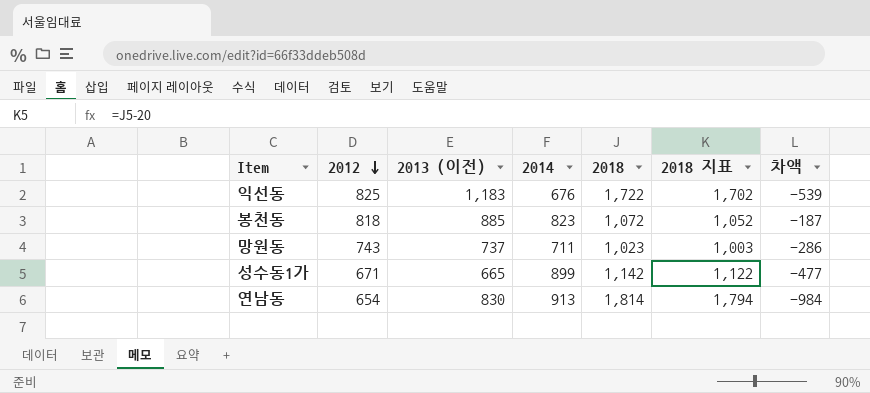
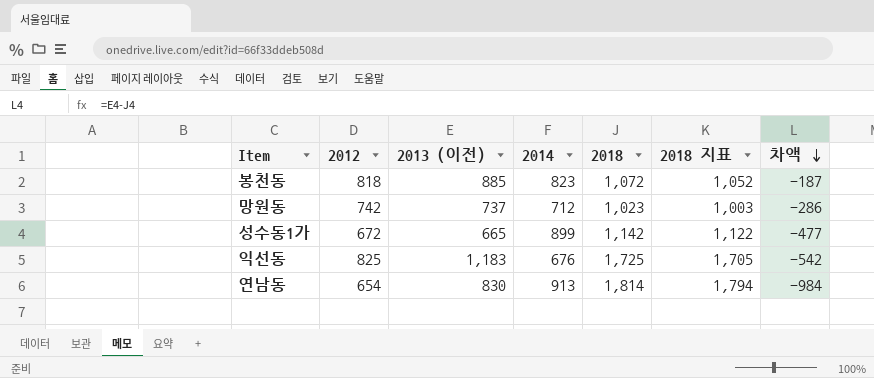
row order: 2012 descending -> 차액 descending
망원동 | 2012: 743 -> 742
망원동 | 2014: 711 -> 712
성수동1가 | 2012: 671 -> 672
익선동 | 2018: 1,722 -> 1,725
익선동 | 2018 지표: 1,702 -> 1,705
익선동 | 차액: -539 -> -542

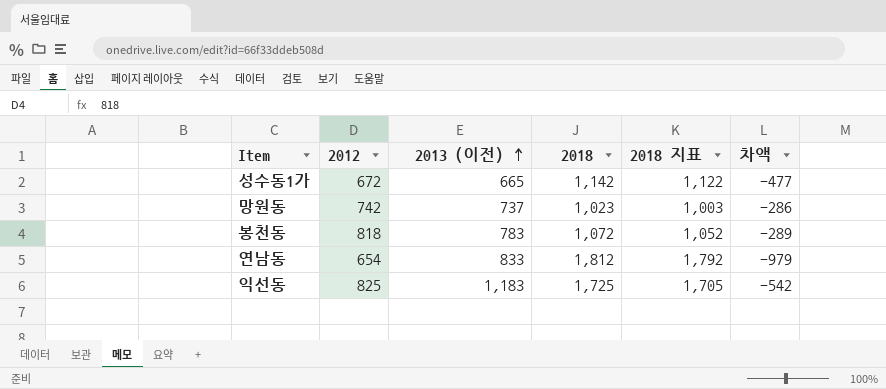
row order: 차액 descending -> 2013 (이전) ascending
column 2014 | position: 4 -> none
봉천동 | 2013 (이전): 885 -> 783
봉천동 | 차액: -187 -> -289
연남동 | 2013 (이전): 830 -> 833
연남동 | 2018: 1,814 -> 1,812
연남동 | 2018 지표: 1,794 -> 1,792
연남동 | 차액: -984 -> -979

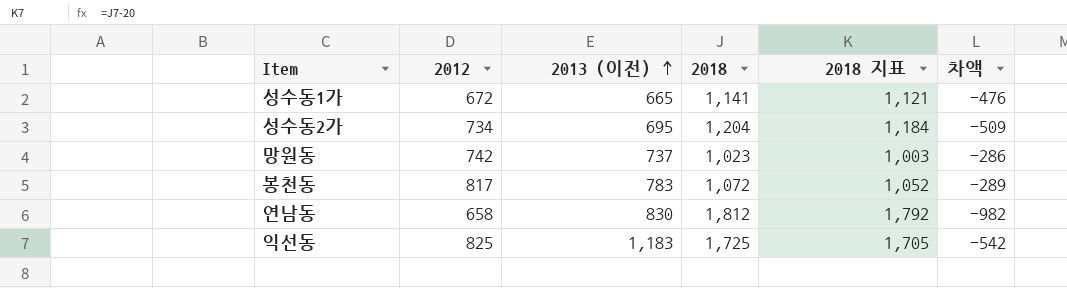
성수동1가 | 2018: 1,142 -> 1,141
성수동1가 | 2018 지표: 1,122 -> 1,121
성수동1가 | 차액: -477 -> -476
row 성수동2가: none -> 734 | 695 | 1,204 | 1,184 | -509
봉천동 | 2012: 818 -> 817
연남동 | 2012: 654 -> 658
연남동 | 2013 (이전): 833 -> 830
연남동 | 차액: -979 -> -982

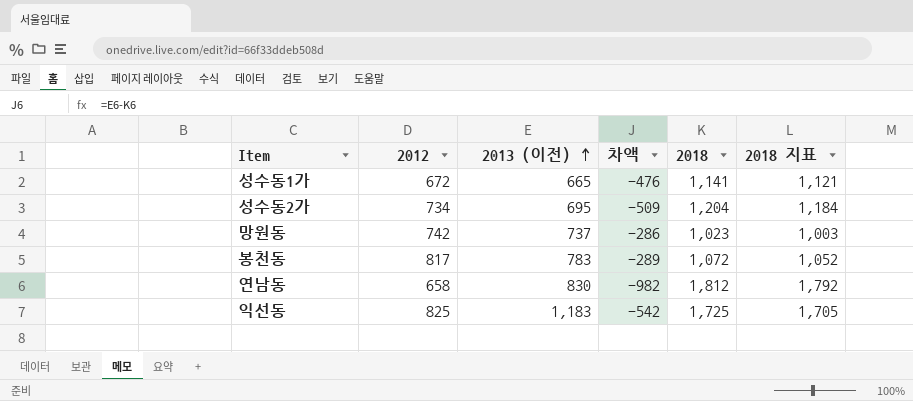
column 차액 | position: 6 -> 4

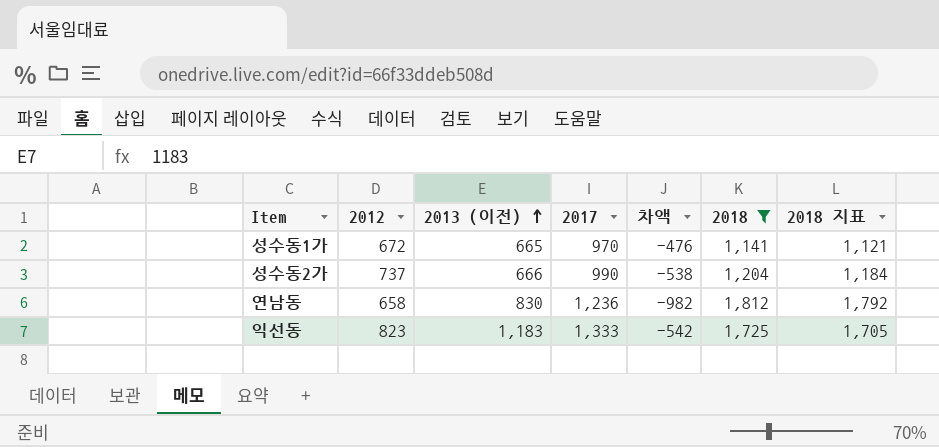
filter: none -> 2018 >= 1,141
column 2017 | position: none -> 4
성수동2가 | 2012: 734 -> 737
성수동2가 | 2013 (이전): 695 -> 666
성수동2가 | 차액: -509 -> -538
익선동 | 2012: 825 -> 823

